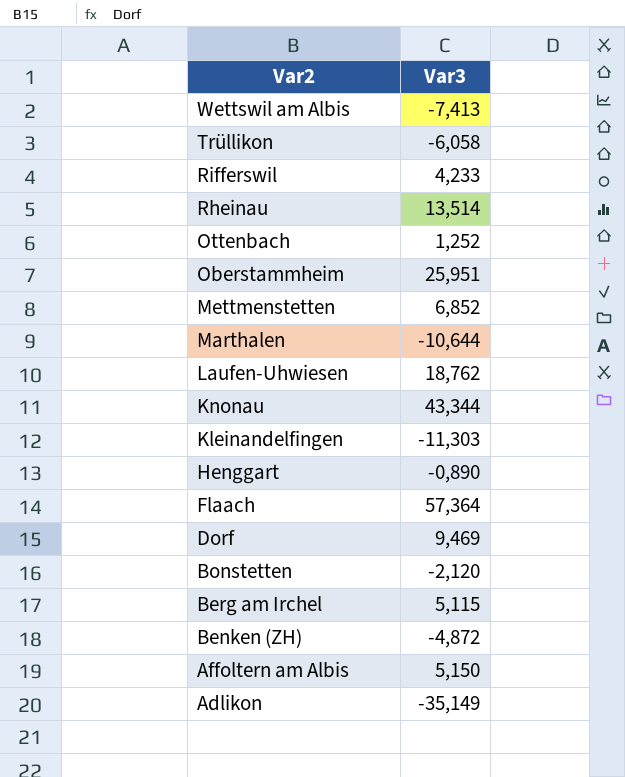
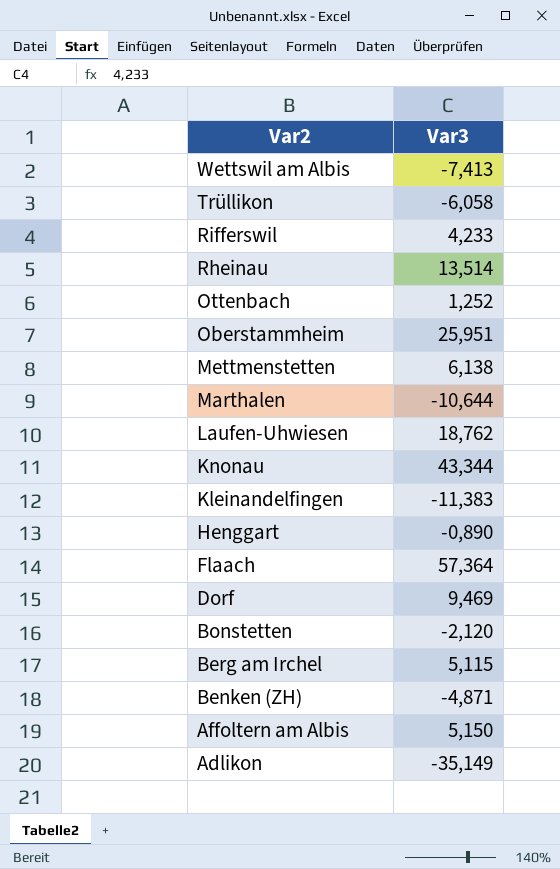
Mettmenstetten | Var3: 6,852 -> 6,138
Kleinandelfingen | Var3: -11,303 -> -11,383
Benken (ZH) | Var3: -4,872 -> -4,871

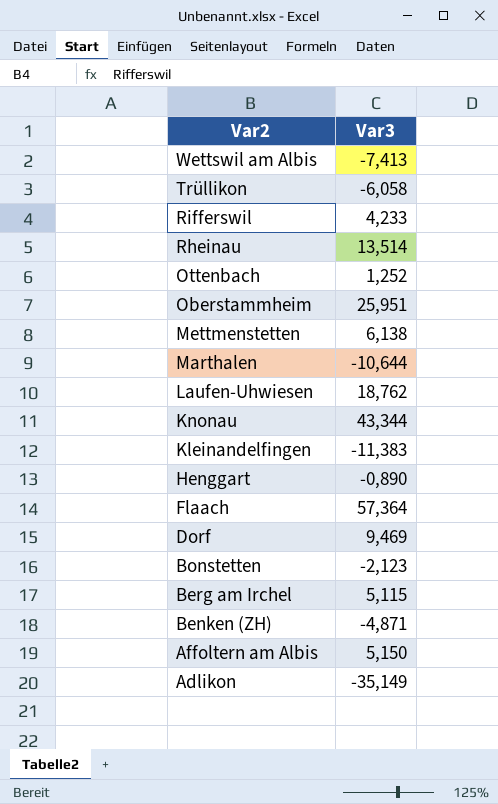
Bonstetten | Var3: -2,120 -> -2,123

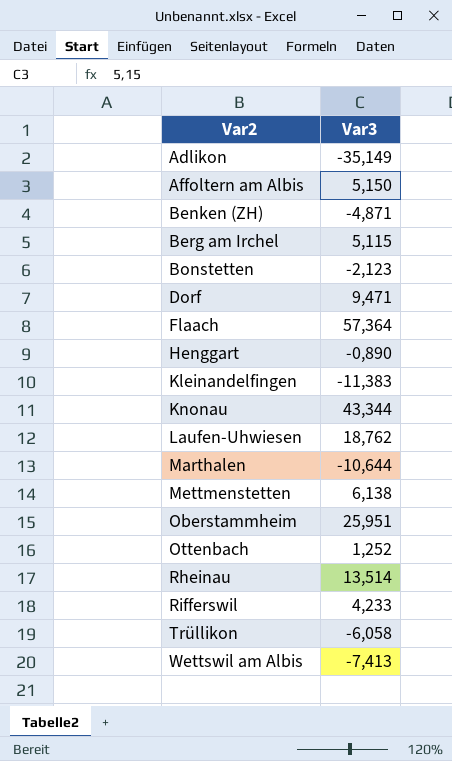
row order: Var2 descending -> Var2 ascending
Dorf | Var3: 9,469 -> 9,471

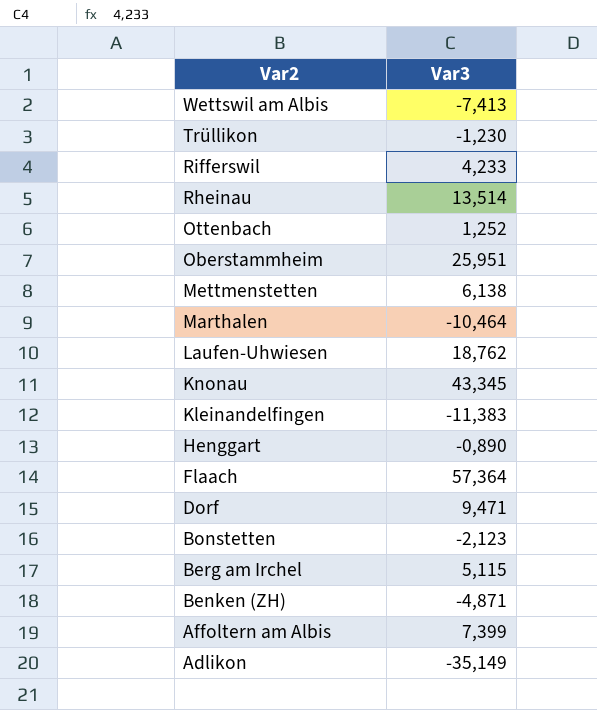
row order: Var2 ascending -> Var2 descending
Trüllikon | Var3: -6,058 -> -1,230
Marthalen | Var3: -10,644 -> -10,464
Knonau | Var3: 43,344 -> 43,345
Affoltern am Albis | Var3: 5,150 -> 7,399

